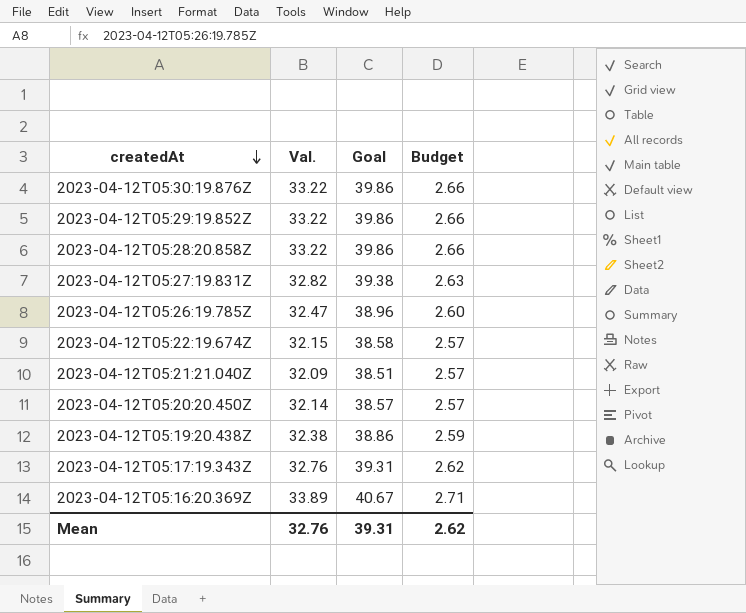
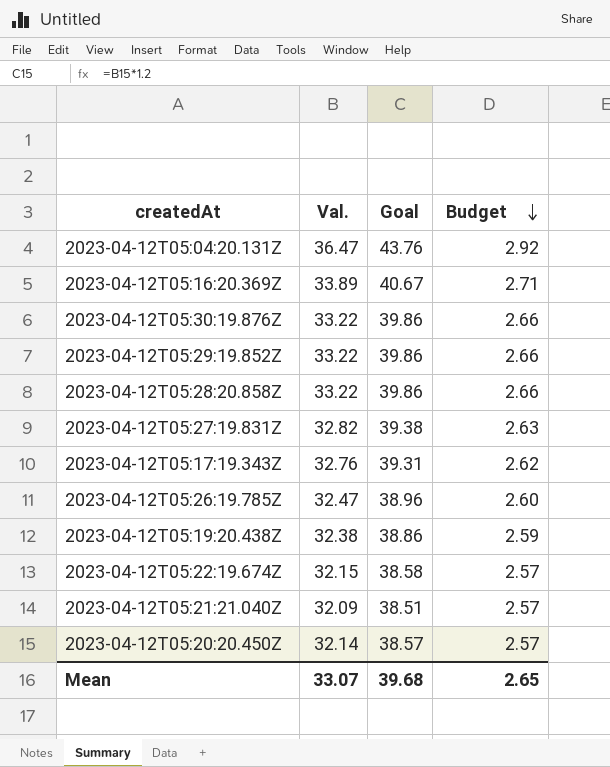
row order: createdAt descending -> Budget descending
row 2023-04-12T05:04:20.131Z: none -> 36.47 | 43.76 | 2.92
Mean | Val.: 32.76 -> 33.07
Mean | Goal: 39.31 -> 39.68
Mean | Budget: 2.62 -> 2.65

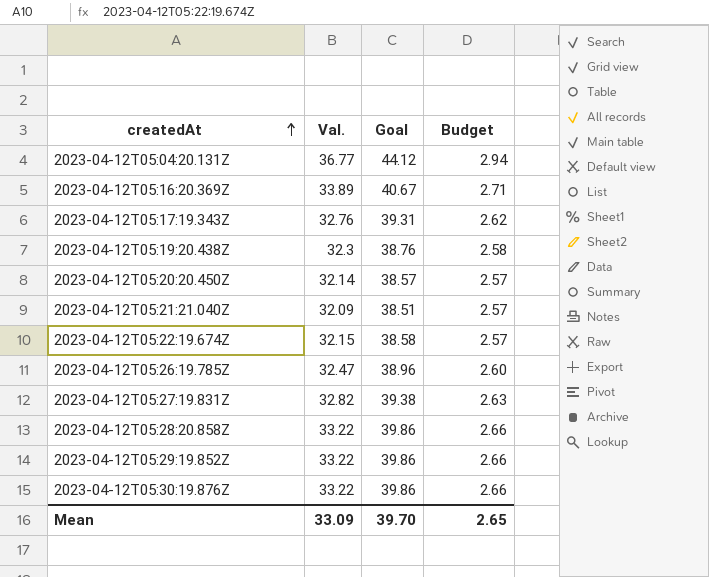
row order: Budget descending -> createdAt ascending
2023-04-12T05:04:20.131Z | Val.: 36.47 -> 36.77
2023-04-12T05:04:20.131Z | Goal: 43.76 -> 44.12
2023-04-12T05:04:20.131Z | Budget: 2.92 -> 2.94
2023-04-12T05:19:20.438Z | Val.: 32.38 -> 32.3
2023-04-12T05:19:20.438Z | Goal: 38.86 -> 38.76
2023-04-12T05:19:20.438Z | Budget: 2.59 -> 2.58
Mean | Val.: 33.07 -> 33.09
Mean | Goal: 39.68 -> 39.70

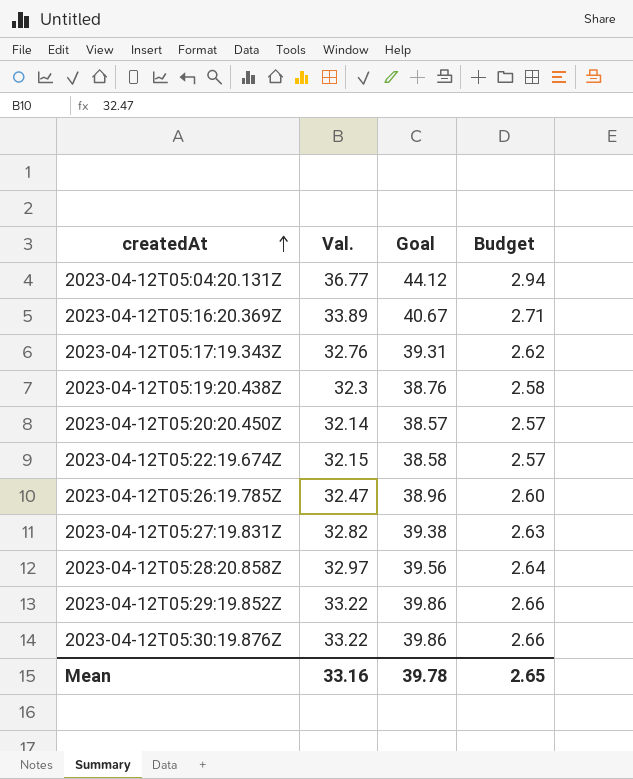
row 2023-04-12T05:21:21.040Z: 32.09 | 38.51 | 2.57 -> none
2023-04-12T05:28:20.858Z | Val.: 33.22 -> 32.97
2023-04-12T05:28:20.858Z | Goal: 39.86 -> 39.56
2023-04-12T05:28:20.858Z | Budget: 2.66 -> 2.64
Mean | Val.: 33.09 -> 33.16
Mean | Goal: 39.70 -> 39.78

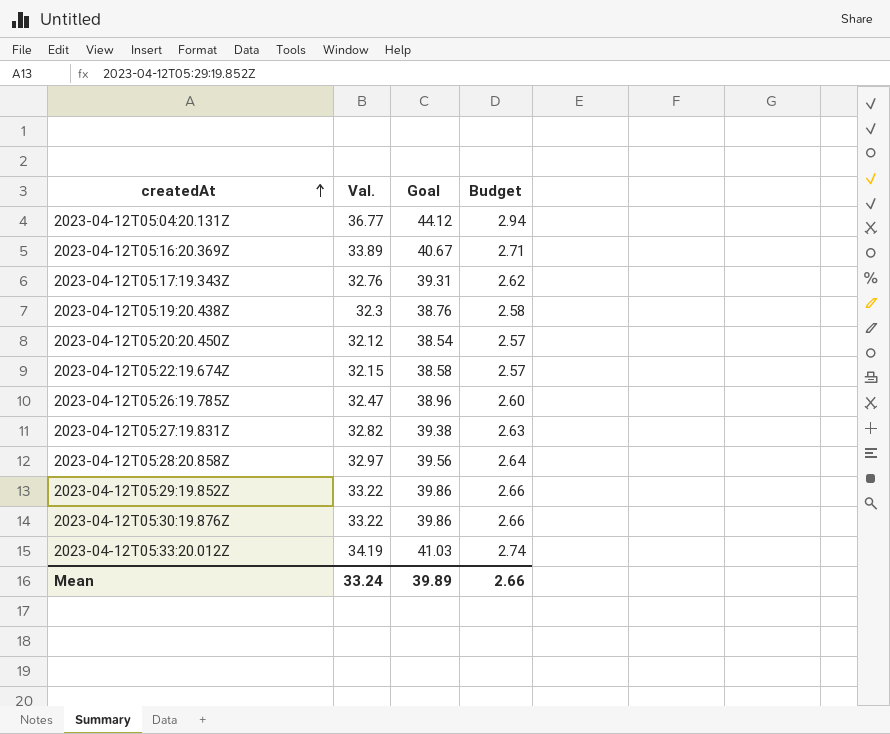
2023-04-12T05:20:20.450Z | Val.: 32.14 -> 32.12
2023-04-12T05:20:20.450Z | Goal: 38.57 -> 38.54
row 2023-04-12T05:33:20.012Z: none -> 34.19 | 41.03 | 2.74
Mean | Val.: 33.16 -> 33.24
Mean | Goal: 39.78 -> 39.89
Mean | Budget: 2.65 -> 2.66

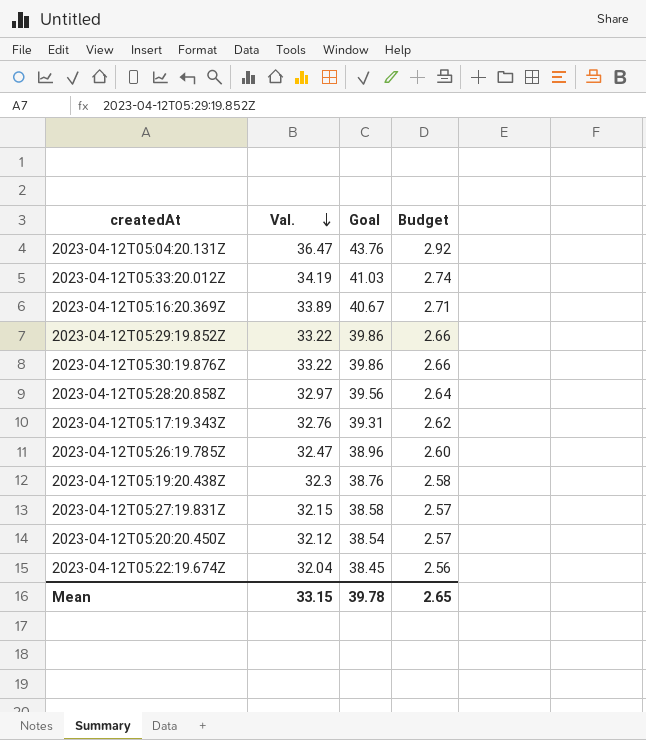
row order: createdAt ascending -> Val. descending
2023-04-12T05:04:20.131Z | Val.: 36.77 -> 36.47
2023-04-12T05:04:20.131Z | Goal: 44.12 -> 43.76
2023-04-12T05:04:20.131Z | Budget: 2.94 -> 2.92
2023-04-12T05:27:19.831Z | Val.: 32.82 -> 32.15
2023-04-12T05:27:19.831Z | Goal: 39.38 -> 38.58
2023-04-12T05:27:19.831Z | Budget: 2.63 -> 2.57
2023-04-12T05:22:19.674Z | Val.: 32.15 -> 32.04
2023-04-12T05:22:19.674Z | Goal: 38.58 -> 38.45
2023-04-12T05:22:19.674Z | Budget: 2.57 -> 2.56
Mean | Val.: 33.24 -> 33.15
Mean | Goal: 39.89 -> 39.78
Mean | Budget: 2.66 -> 2.65

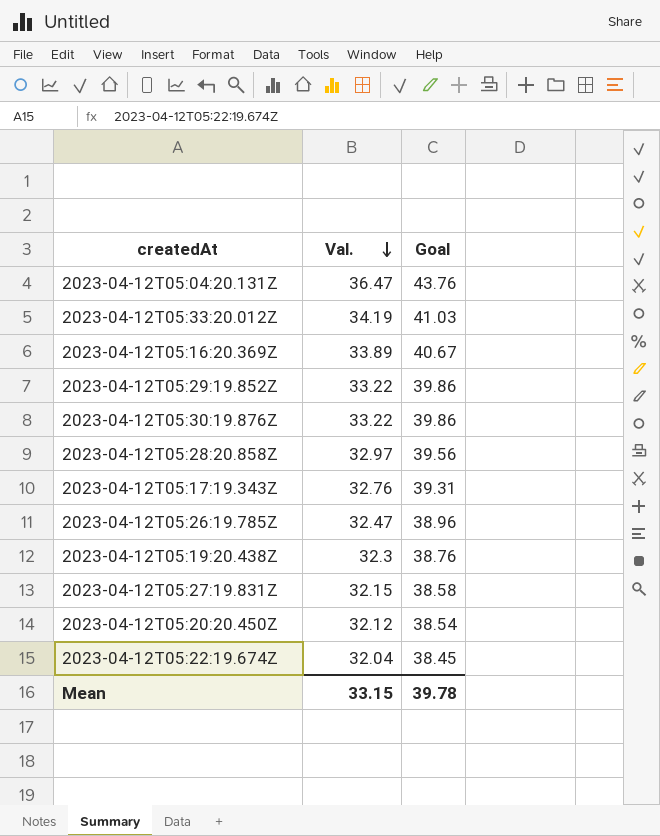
column Budget | formula: [Val.] * 0.08 -> none

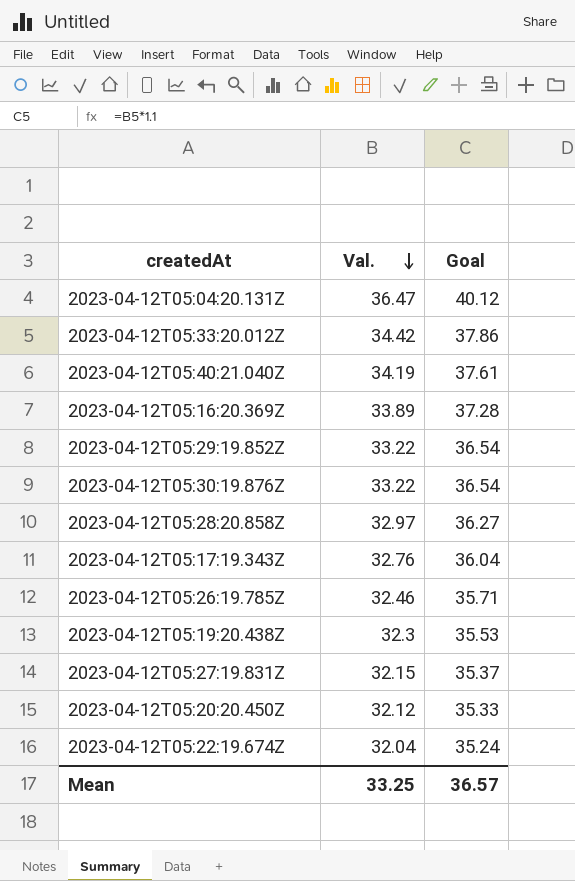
column Goal | formula: [Val.] * 1.2 -> [Val.] * 1.1
2023-04-12T05:33:20.012Z | Val.: 34.19 -> 34.42
row 2023-04-12T05:40:21.040Z: none -> 34.19 | 37.61
2023-04-12T05:26:19.785Z | Val.: 32.47 -> 32.46
Mean | Val.: 33.15 -> 33.25
Mean | Goal: 39.78 -> 36.57

